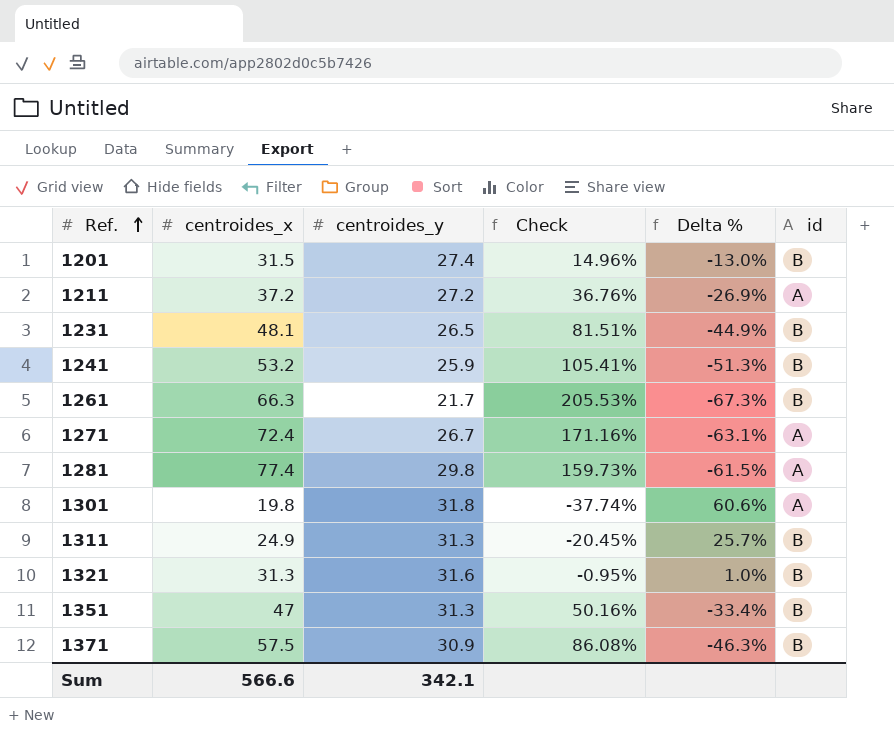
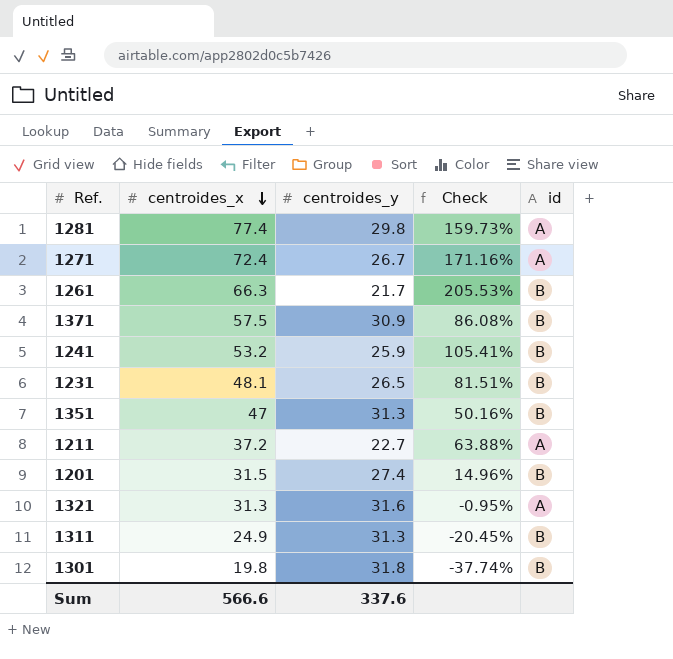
row order: Ref. ascending -> centroides_x descending
column Delta % | formula: ([centroides_y] - [centroides_x]) / [centroides_x] -> none
1211 | centroides_y: 27.2 -> 22.7
1211 | Check: 36.76% -> 63.88%
1321 | id: B -> A
1301 | id: A -> B
Sum | centroides_y: 342.1 -> 337.6

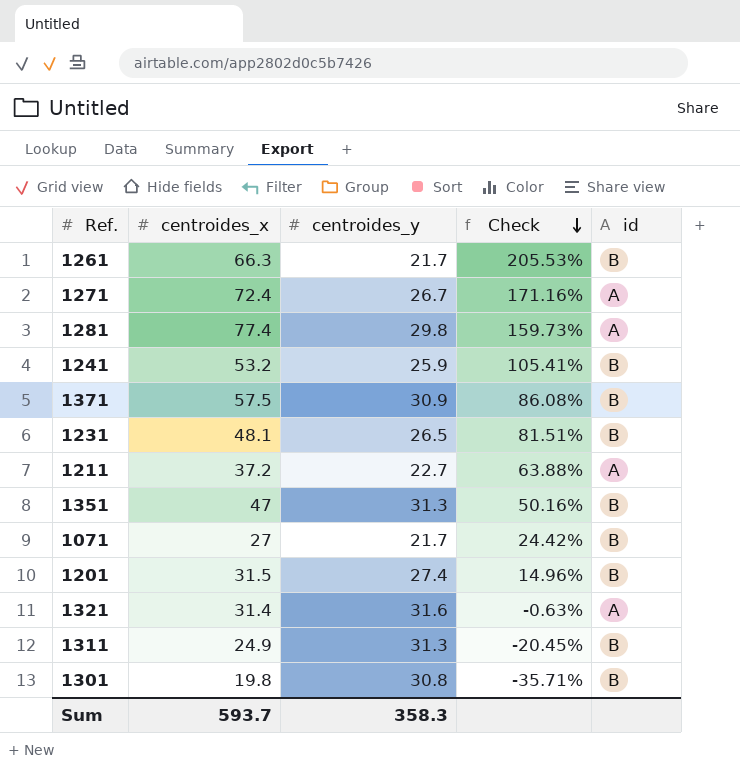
row order: centroides_x descending -> Check descending
row 1071: none -> 27 | 21.7 | 24.42% | B
1321 | centroides_x: 31.3 -> 31.4
1321 | Check: -0.95% -> -0.63%
1301 | centroides_y: 31.8 -> 30.8
1301 | Check: -37.74% -> -35.71%
Sum | centroides_x: 566.6 -> 593.7
Sum | centroides_y: 337.6 -> 358.3

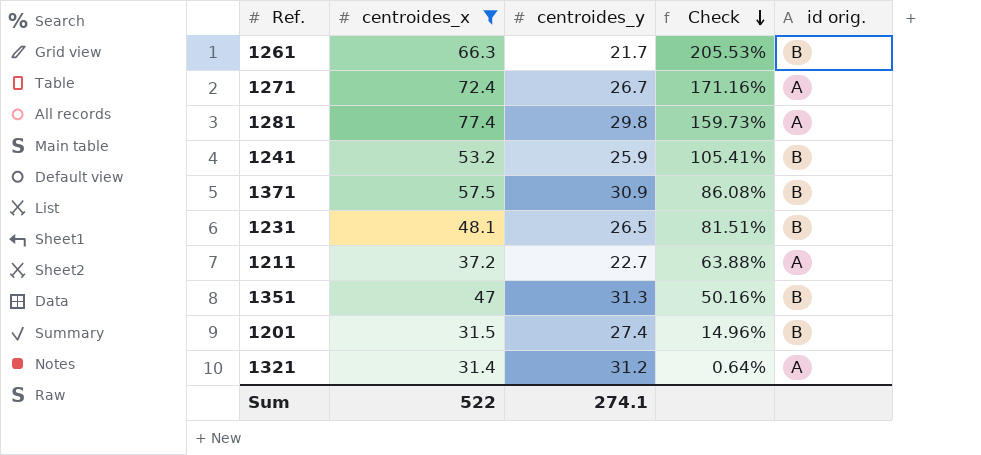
filter: none -> centroides_x >= 31.4
column name: id -> id orig.
1321 | centroides_y: 31.6 -> 31.2
1321 | Check: -0.63% -> 0.64%
Sum | centroides_x: 593.7 -> 522
Sum | centroides_y: 358.3 -> 274.1

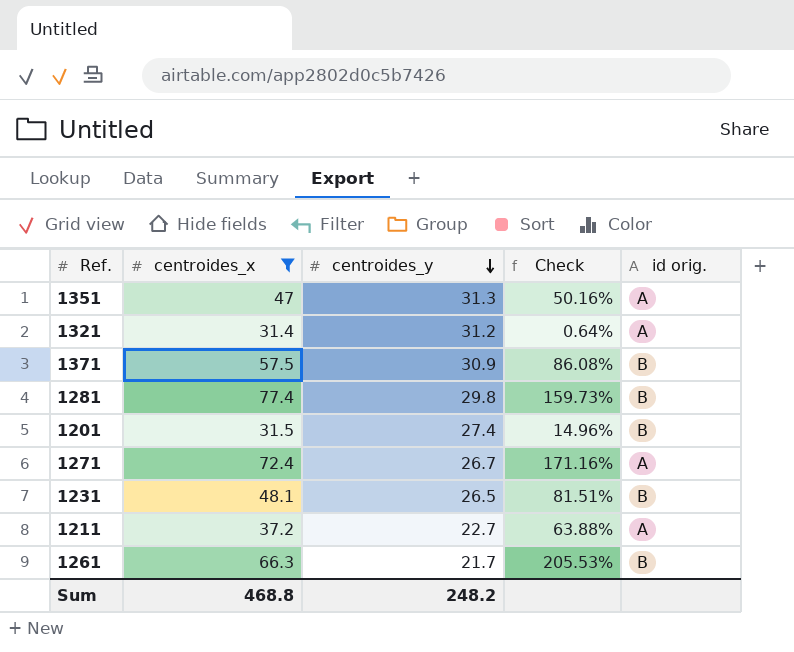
row order: Check descending -> centroides_y descending
row 1241: 53.2 | 25.9 | 105.41% | B -> none
1351 | id orig.: B -> A
1281 | id orig.: A -> B
Sum | centroides_x: 522 -> 468.8
Sum | centroides_y: 274.1 -> 248.2

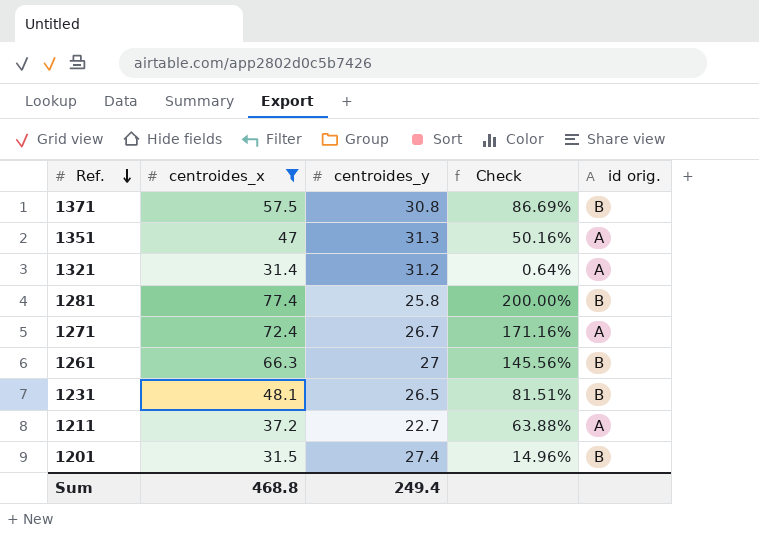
row order: centroides_y descending -> Ref. descending
1371 | centroides_y: 30.9 -> 30.8
1371 | Check: 86.08% -> 86.69%
1281 | centroides_y: 29.8 -> 25.8
1281 | Check: 159.73% -> 200.00%
1261 | centroides_y: 21.7 -> 27
1261 | Check: 205.53% -> 145.56%
Sum | centroides_y: 248.2 -> 249.4

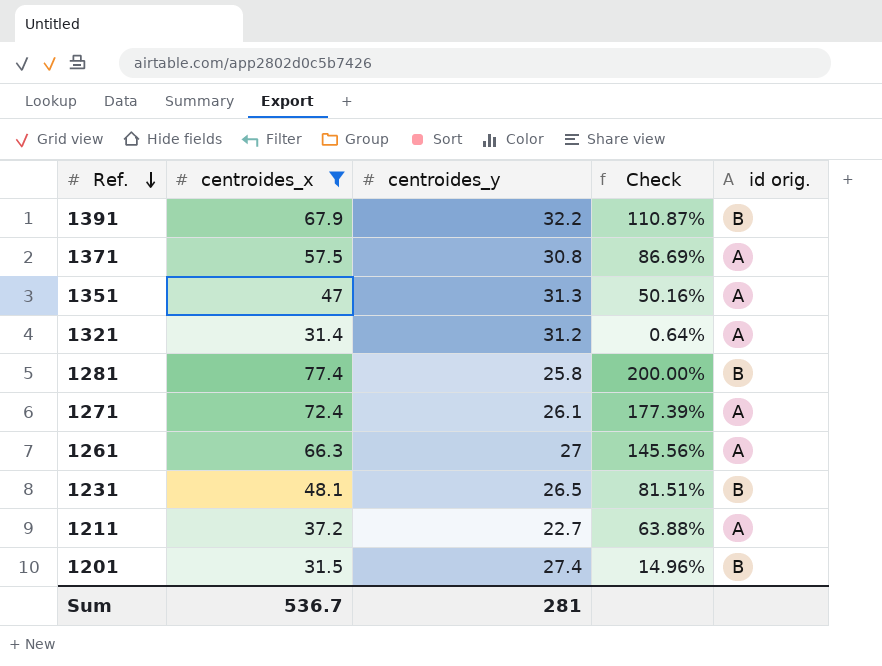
row 1391: none -> 67.9 | 32.2 | 110.87% | B
1371 | id orig.: B -> A
1271 | centroides_y: 26.7 -> 26.1
1271 | Check: 171.16% -> 177.39%
1261 | id orig.: B -> A
Sum | centroides_x: 468.8 -> 536.7
Sum | centroides_y: 249.4 -> 281

